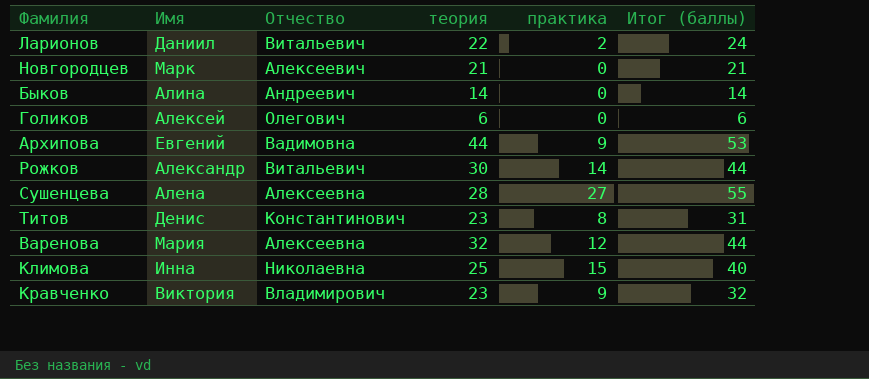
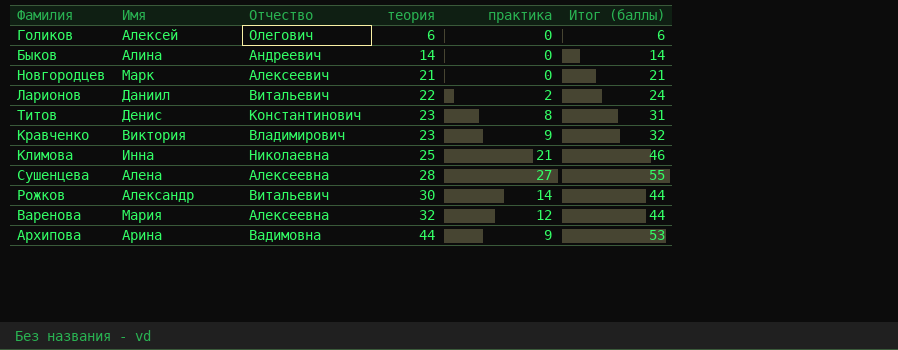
row order: none -> теория ascending
Климова | практика: 15 -> 21
Климова | Итог (баллы): 40 -> 46
Архипова | Имя: Евгений -> Арина

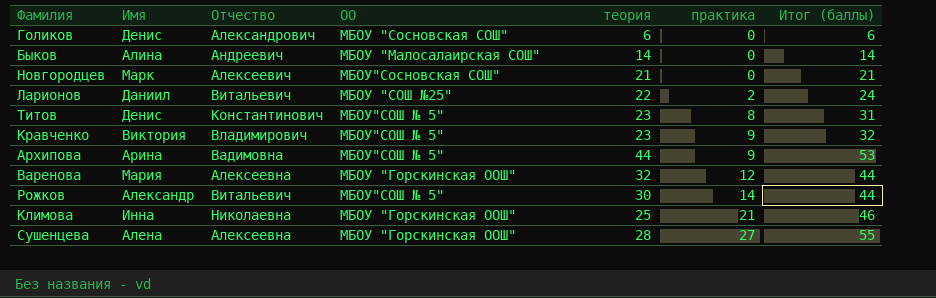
row order: теория ascending -> практика ascending
column ОО | position: none -> 4
Голиков | Имя: Алексей -> Денис
Голиков | Отчество: Олегович -> Александрович

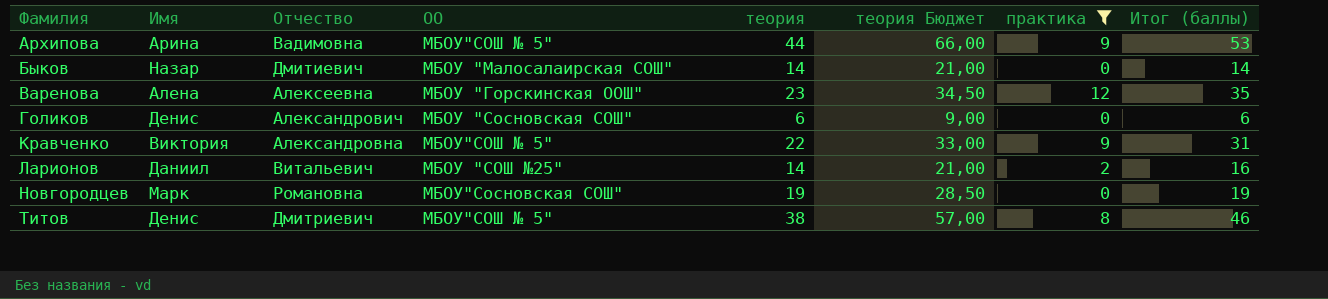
filter: none -> практика <= 12
row order: практика ascending -> Фамилия ascending
column теория Бюджет | formula: none -> [теория] * 1,5
Быков | Имя: Алина -> Назар
Быков | Отчество: Андреевич -> Дмитиевич
Варенова | Имя: Мария -> Алена
Варенова | теория: 32 -> 23
Варенова | Итог (баллы): 44 -> 35
Кравченко | Отчество: Владимирович -> Александровна
Кравченко | теория: 23 -> 22
Кравченко | Итог (баллы): 32 -> 31
Ларионов | теория: 22 -> 14
Ларионов | Итог (баллы): 24 -> 16
Новгородцев | Отчество: Алексеевич -> Романовна
Новгородцев | теория: 21 -> 19
Новгородцев | Итог (баллы): 21 -> 19
Титов | Отчество: Константинович -> Дмитриевич
Титов | теория: 23 -> 38
Титов | Итог (баллы): 31 -> 46

